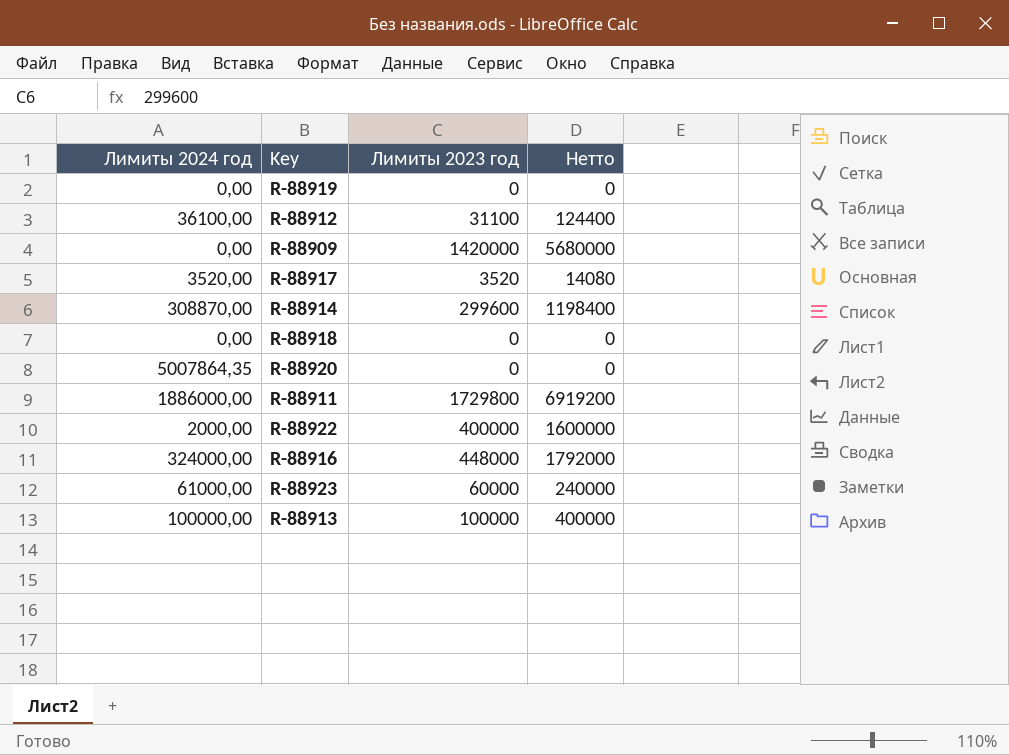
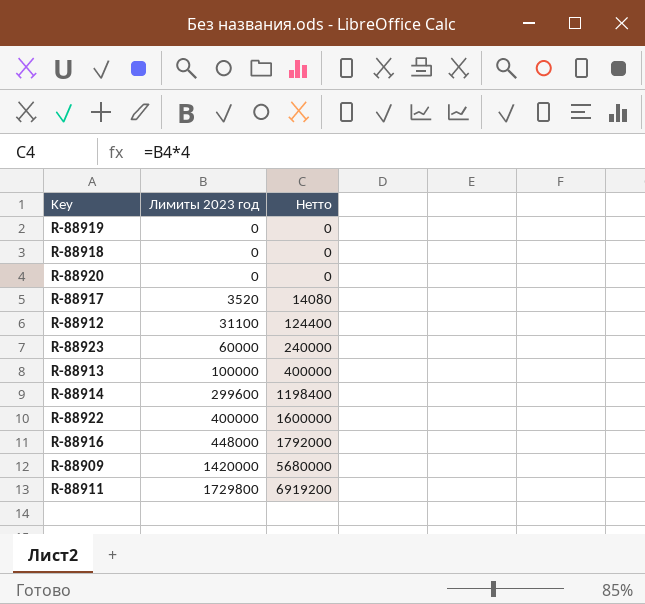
row order: none -> Лимиты 2023 год ascending
column Лимиты 2024 год | position: 1 -> none

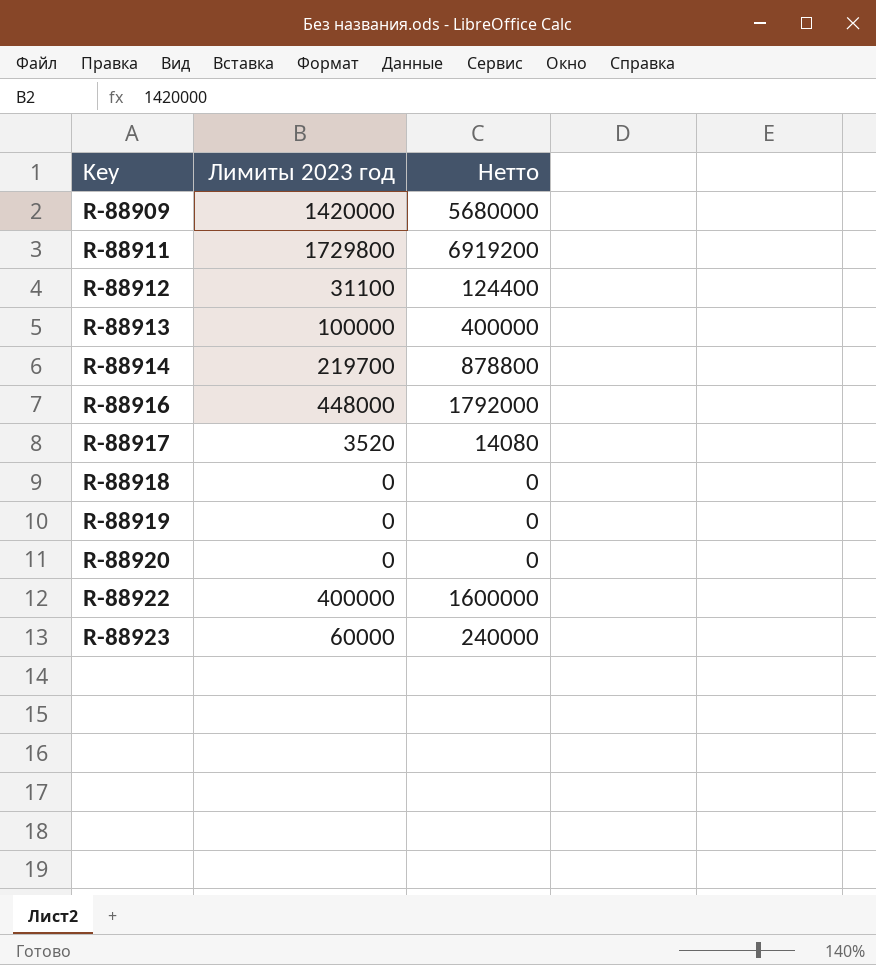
row order: Лимиты 2023 год ascending -> Key ascending
R-88914 | Лимиты 2023 год: 299600 -> 219700
R-88914 | Нетто: 1198400 -> 878800

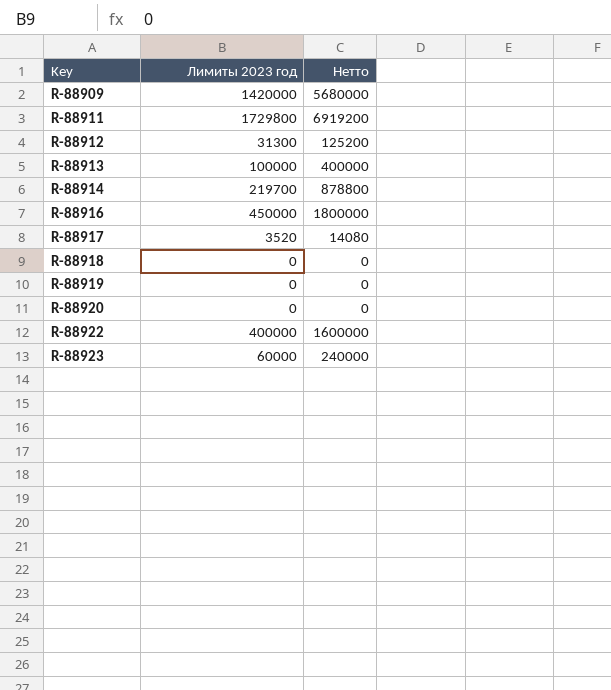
R-88912 | Лимиты 2023 год: 31100 -> 31300
R-88912 | Нетто: 124400 -> 125200
R-88916 | Лимиты 2023 год: 448000 -> 450000
R-88916 | Нетто: 1792000 -> 1800000

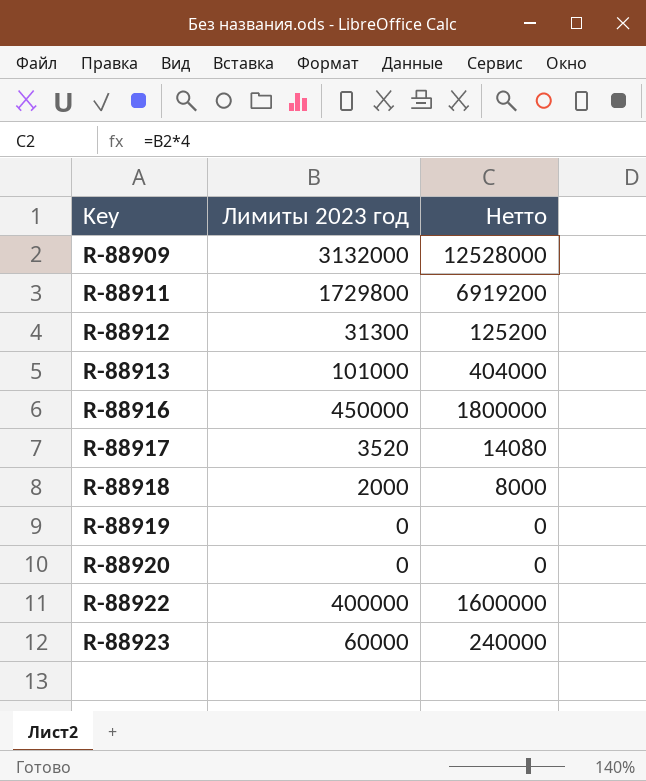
row R-88914: 219700 | 878800 -> none
R-88909 | Лимиты 2023 год: 1420000 -> 3132000
R-88909 | Нетто: 5680000 -> 12528000
R-88913 | Лимиты 2023 год: 100000 -> 101000
R-88913 | Нетто: 400000 -> 404000
R-88918 | Лимиты 2023 год: 0 -> 2000
R-88918 | Нетто: 0 -> 8000

